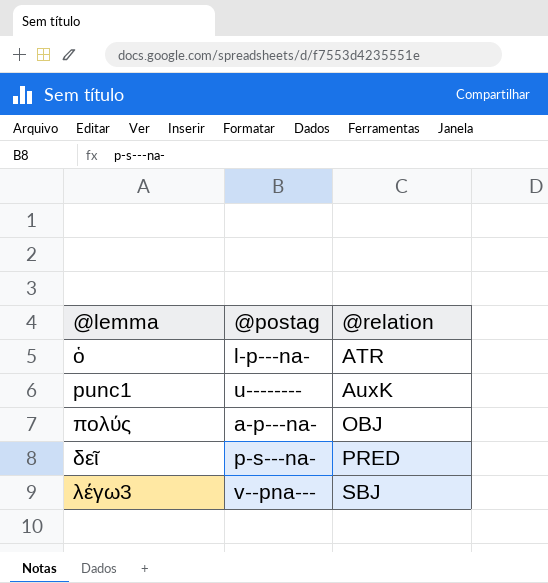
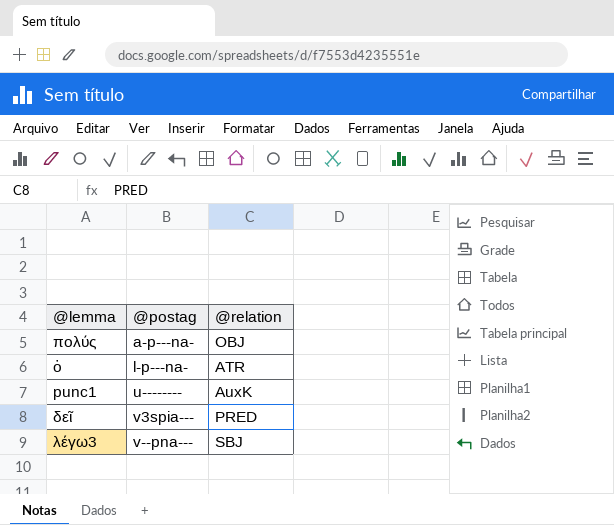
row order: @relation ascending -> @postag ascending
δεῖ | @postag: p-s---na- -> v3spia---

